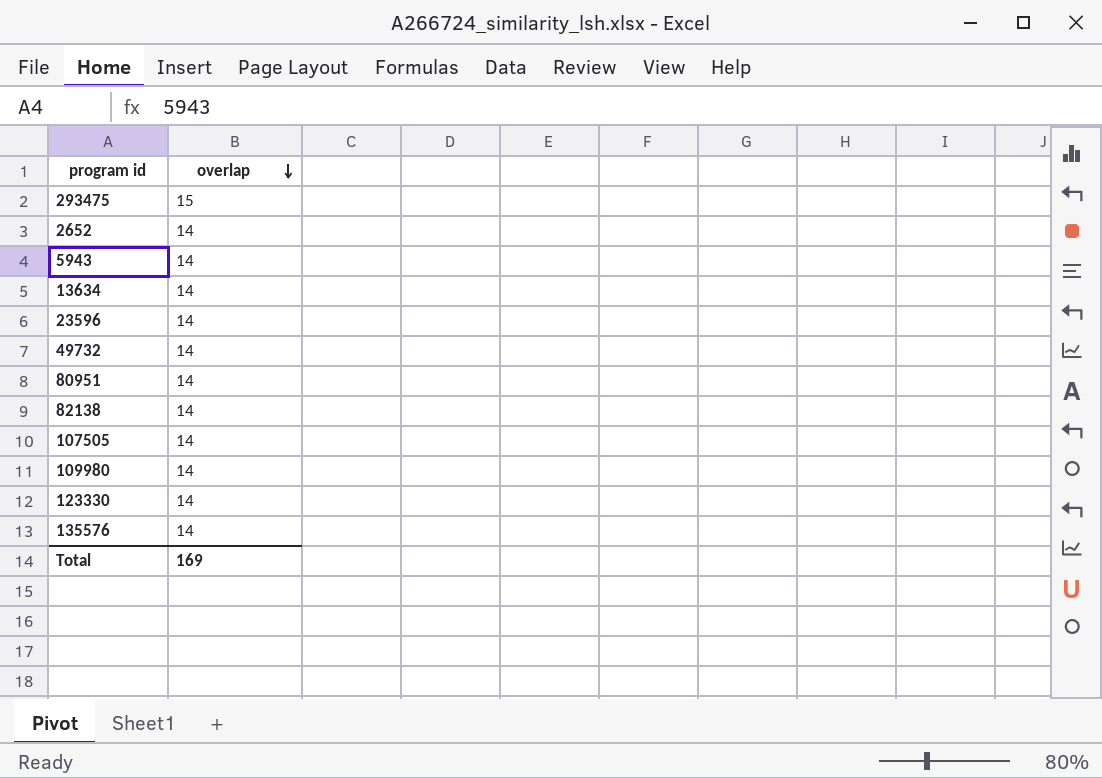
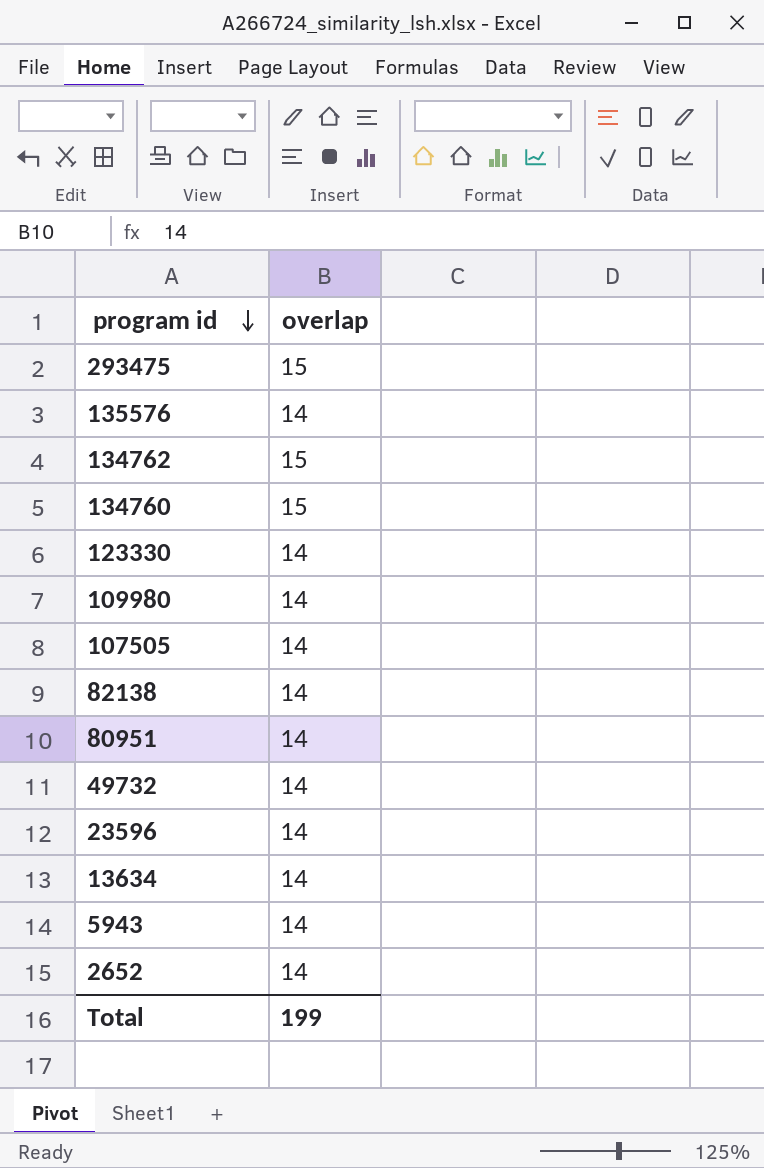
row order: overlap descending -> program id descending
row 134762: none -> 15
row 134760: none -> 15
Total | overlap: 169 -> 199

